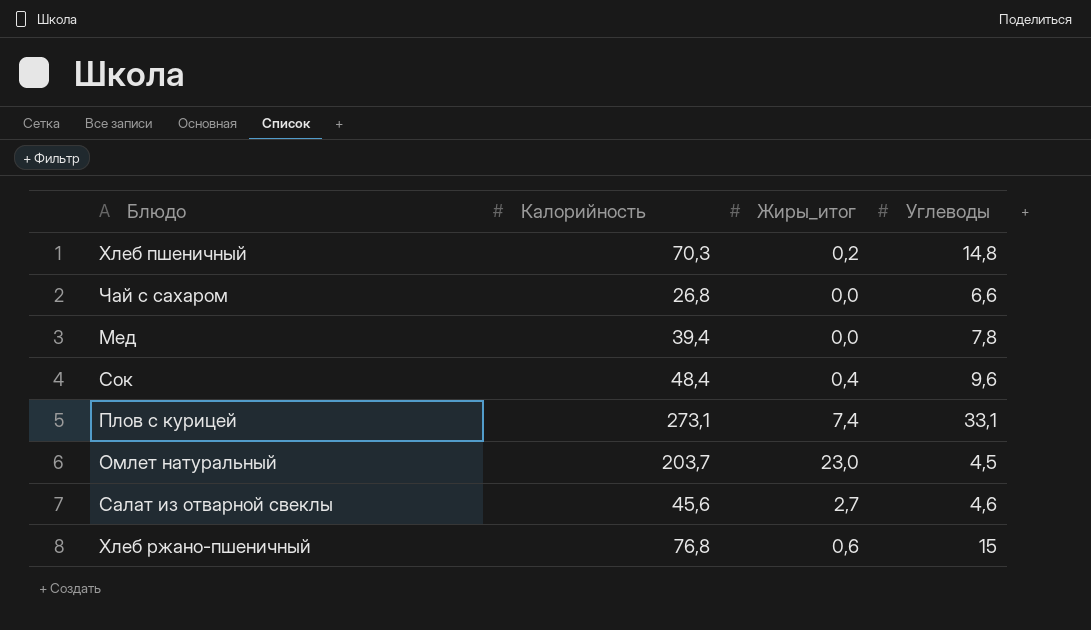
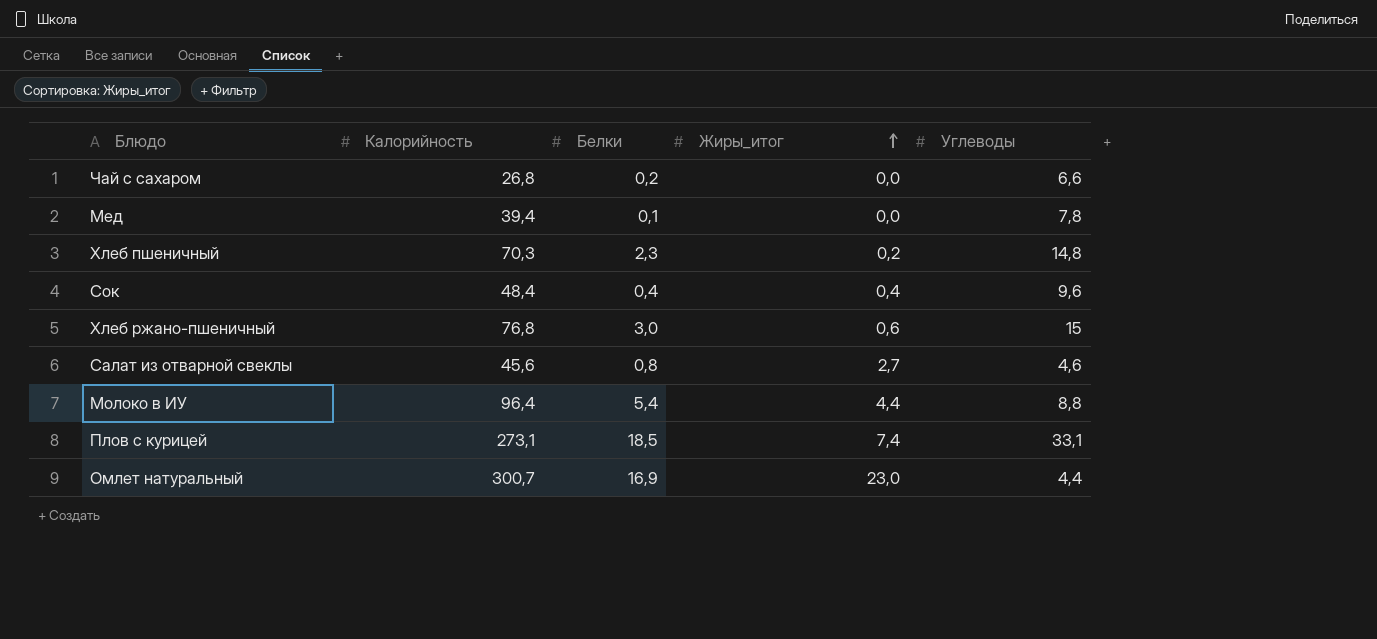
row order: none -> Жиры_итог ascending
column Белки | position: none -> 3
row Молоко в ИУ: none -> 96,4 | 5,4 | 4,4 | 8,8
Омлет натуральный | Калорийность: 203,7 -> 300,7
Омлет натуральный | Углеводы: 4,5 -> 4,4

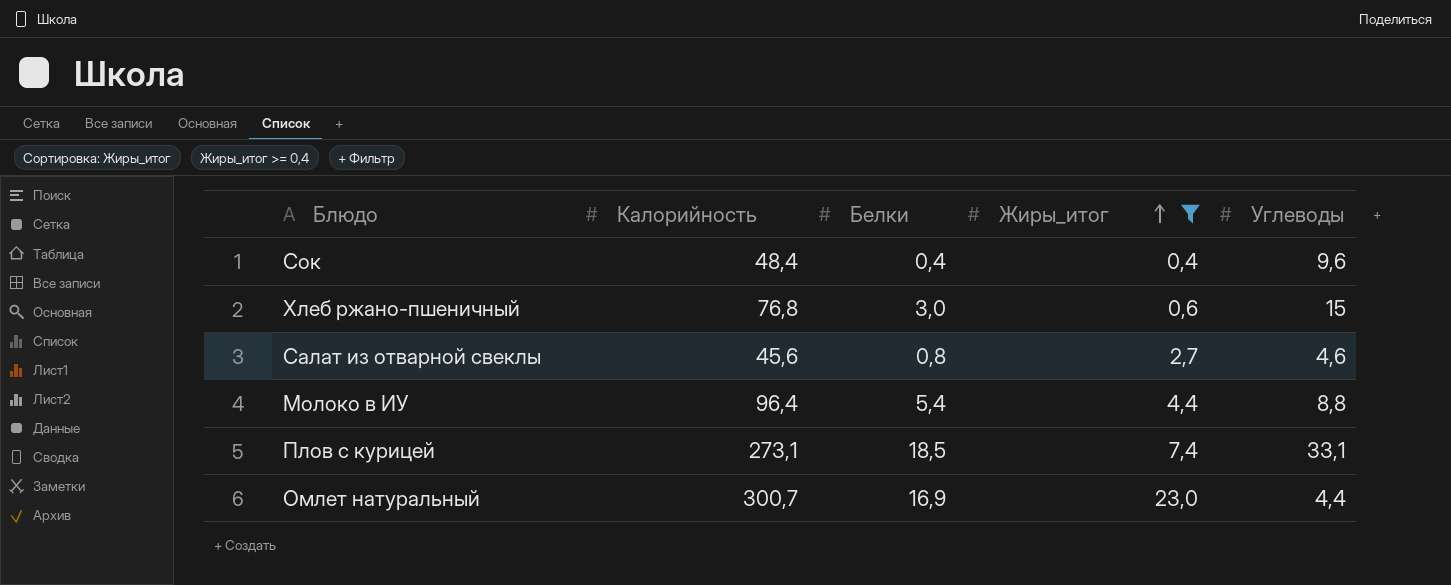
filter: none -> Жиры_итог >= 0,4

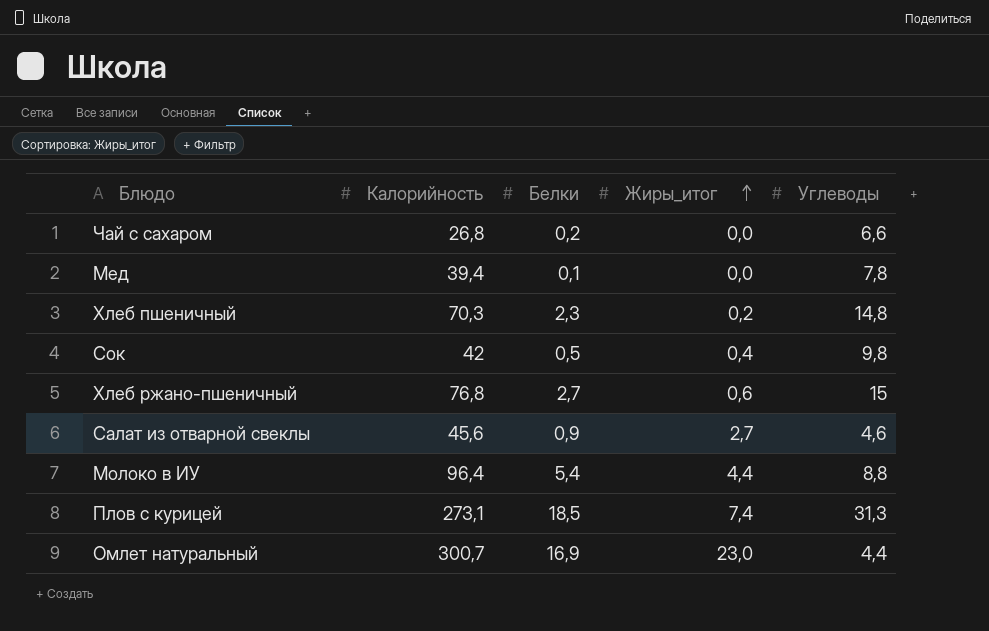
filter: Жиры_итог >= 0,4 -> none
Сок | Калорийность: 48,4 -> 42
Сок | Белки: 0,4 -> 0,5
Сок | Углеводы: 9,6 -> 9,8
Хлеб ржано-пшеничный | Белки: 3,0 -> 2,7
Салат из отварной свеклы | Белки: 0,8 -> 0,9
Плов с курицей | Углеводы: 33,1 -> 31,3

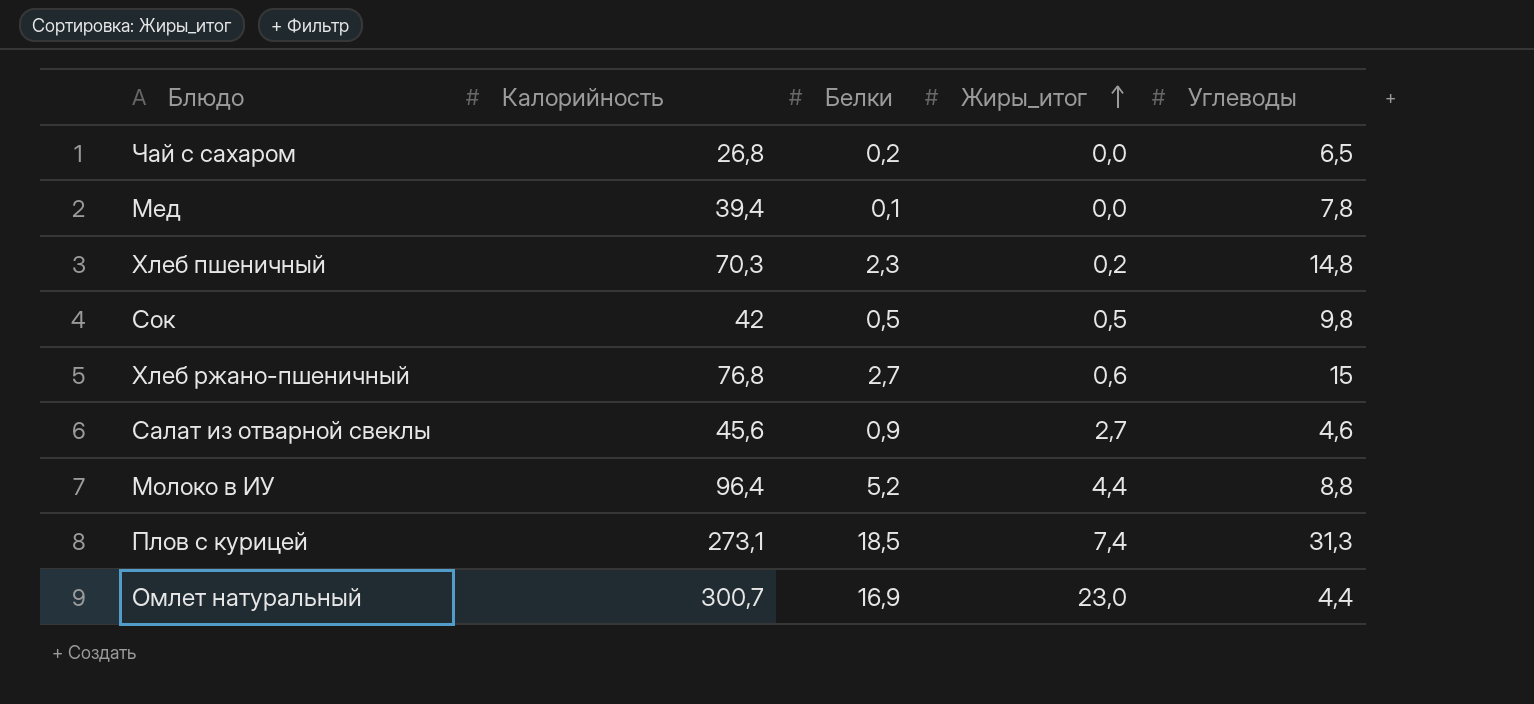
Чай с сахаром | Углеводы: 6,6 -> 6,5
Сок | Жиры_итог: 0,4 -> 0,5
Молоко в ИУ | Белки: 5,4 -> 5,2

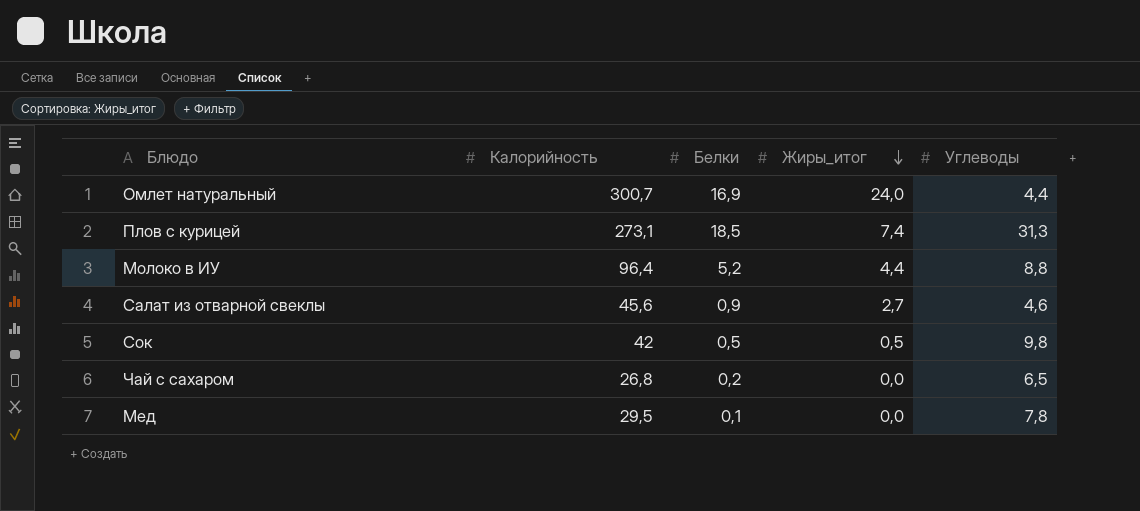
row order: Жиры_итог ascending -> Жиры_итог descending
row Хлеб пшеничный: 70,3 | 2,3 | 0,2 | 14,8 -> none
row Хлеб ржано-пшеничный: 76,8 | 2,7 | 0,6 | 15 -> none
Омлет натуральный | Жиры_итог: 23,0 -> 24,0
Мед | Калорийность: 39,4 -> 29,5

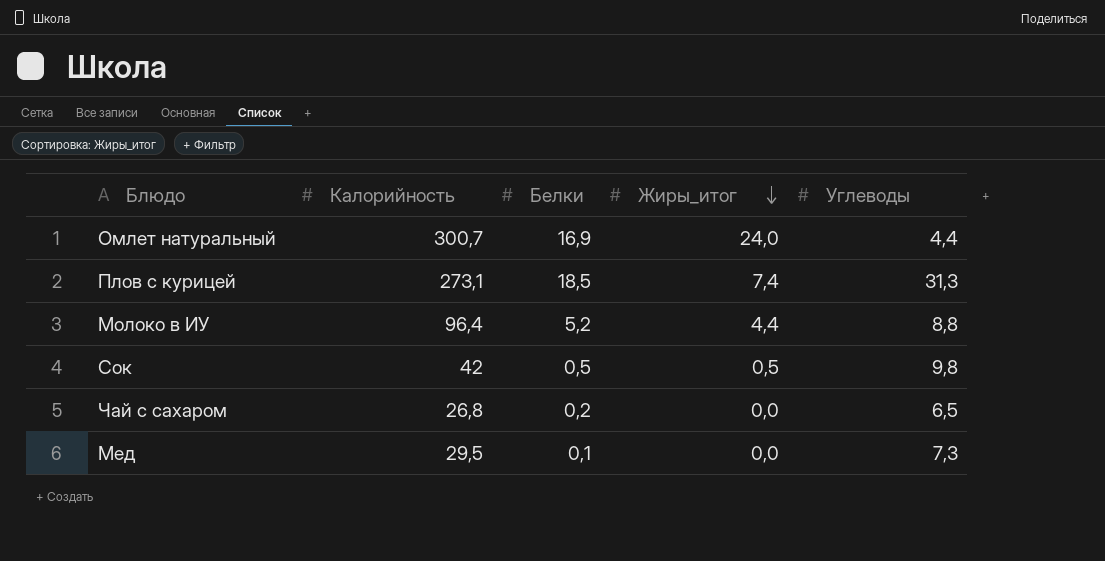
row Салат из отварной свеклы: 45,6 | 0,9 | 2,7 | 4,6 -> none
Мед | Углеводы: 7,8 -> 7,3

